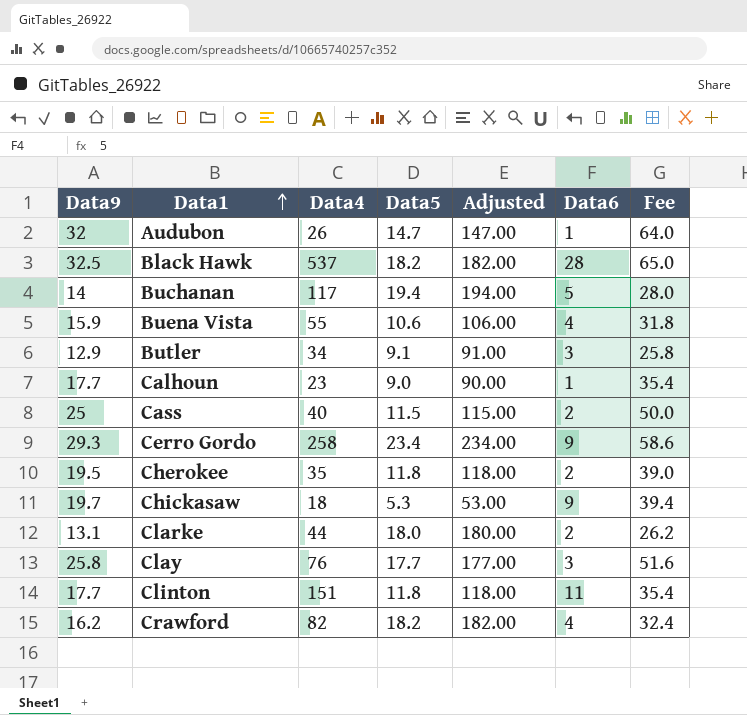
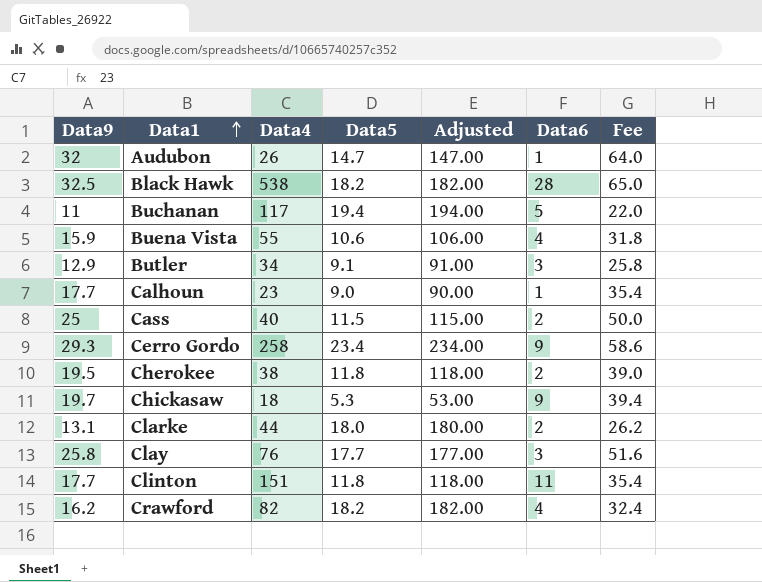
Black Hawk | Data4: 537 -> 538
Buchanan | Data9: 14 -> 11
Buchanan | Fee: 28.0 -> 22.0
Cherokee | Data4: 35 -> 38

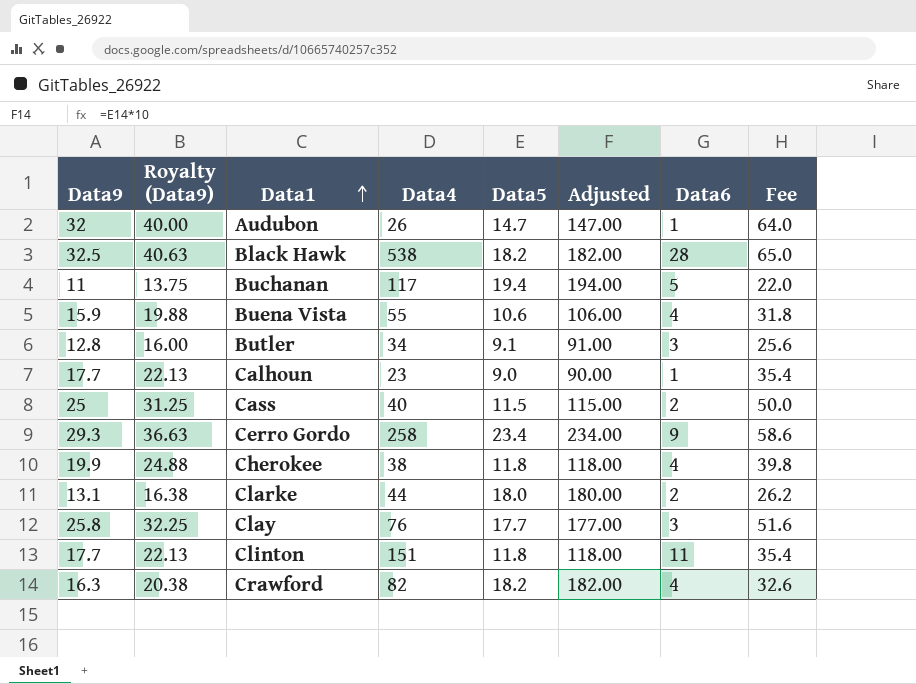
column Royalty (Data9) | formula: none -> [Data9] * 1.25
row Chickasaw: 19.7 | 18 | 5.3 | 53.00 | 9 | 39.4 -> none
Butler | Data9: 12.9 -> 12.8
Butler | Fee: 25.8 -> 25.6
Cherokee | Data9: 19.5 -> 19.9
Cherokee | Data6: 2 -> 4
Cherokee | Fee: 39.0 -> 39.8
Crawford | Data9: 16.2 -> 16.3
Crawford | Fee: 32.4 -> 32.6

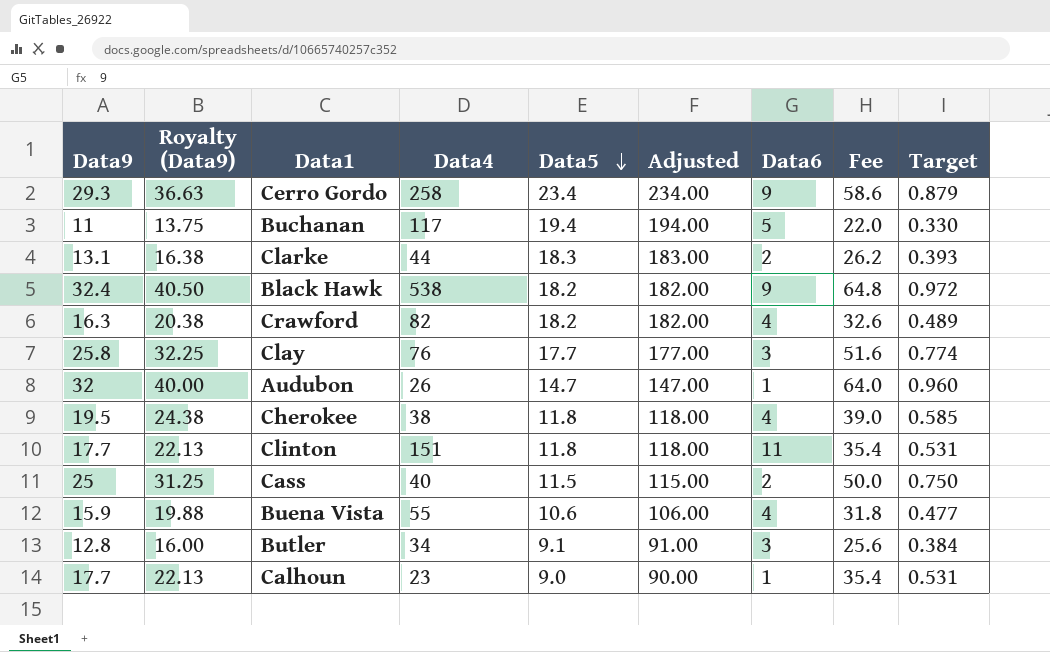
row order: Data1 ascending -> Data5 descending
column Target | formula: none -> [Data9] * 0.03
Clarke | Data5: 18.0 -> 18.3
Clarke | Adjusted: 180.00 -> 183.00
Black Hawk | Data9: 32.5 -> 32.4
Black Hawk | Royalty (Data9): 40.63 -> 40.50
Black Hawk | Data6: 28 -> 9
Black Hawk | Fee: 65.0 -> 64.8
Cherokee | Data9: 19.9 -> 19.5
Cherokee | Royalty (Data9): 24.88 -> 24.38
Cherokee | Fee: 39.8 -> 39.0

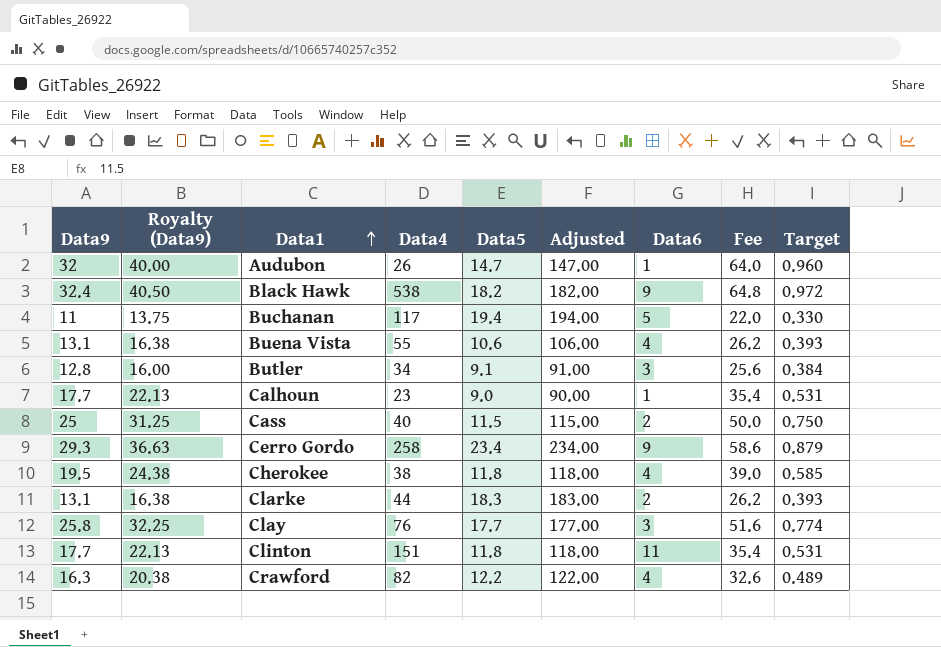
row order: Data5 descending -> Data1 ascending
Buena Vista | Data9: 15.9 -> 13.1
Buena Vista | Royalty (Data9): 19.88 -> 16.38
Buena Vista | Fee: 31.8 -> 26.2
Buena Vista | Target: 0.477 -> 0.393
Crawford | Data5: 18.2 -> 12.2
Crawford | Adjusted: 182.00 -> 122.00

